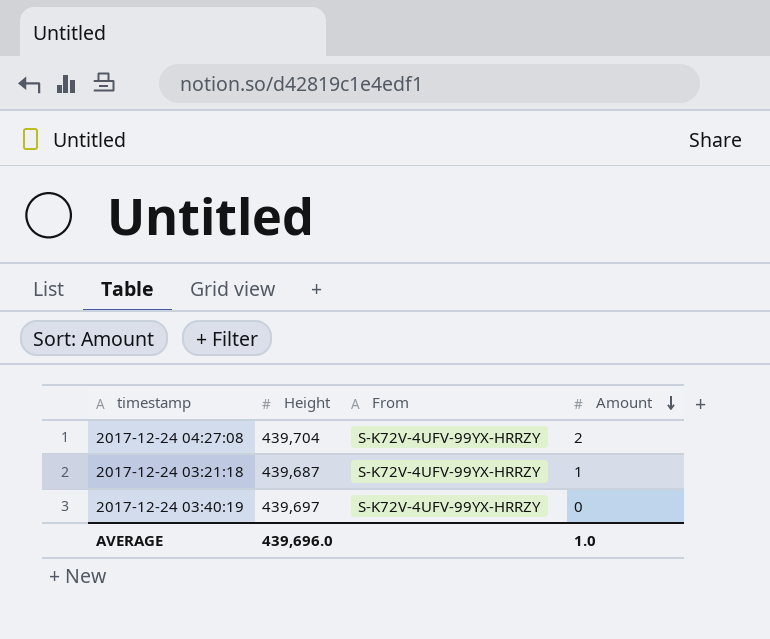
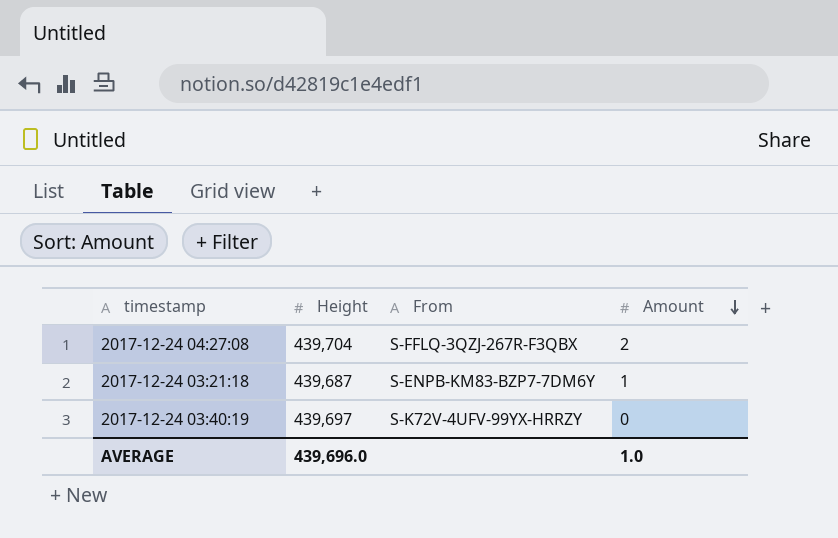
2017-12-24 04:27:08 | From: S-K72V-4UFV-99YX-HRRZY -> S-FFLQ-3QZJ-267R-F3QBX
2017-12-24 03:21:18 | From: S-K72V-4UFV-99YX-HRRZY -> S-ENPB-KM83-BZP7-7DM6Y

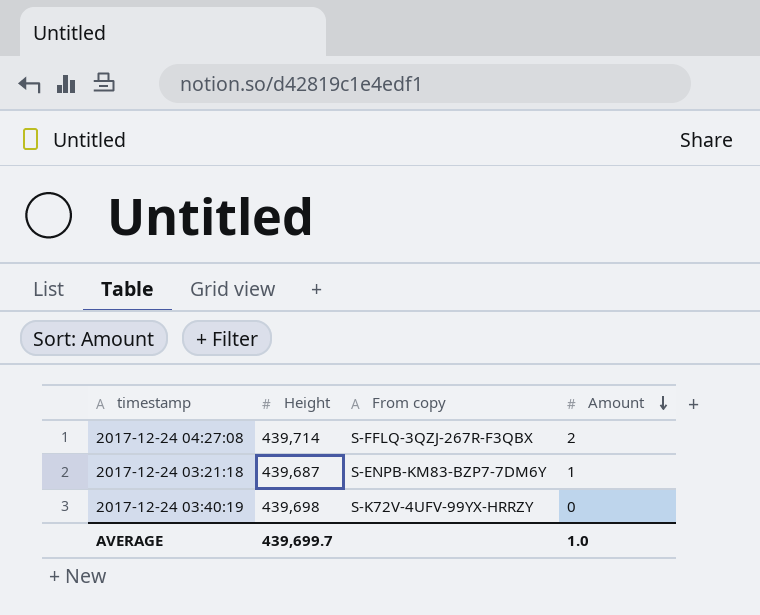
column name: From -> From copy
2017-12-24 04:27:08 | Height: 439,704 -> 439,714
2017-12-24 03:40:19 | Height: 439,697 -> 439,698
AVERAGE | Height: 439,696.0 -> 439,699.7

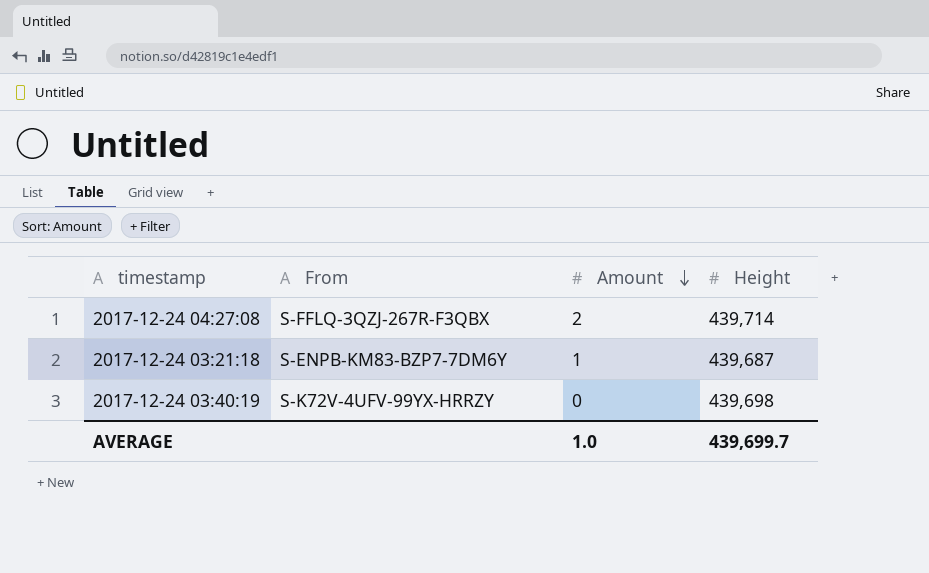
column name: From copy -> From
column Height | position: 2 -> 4

